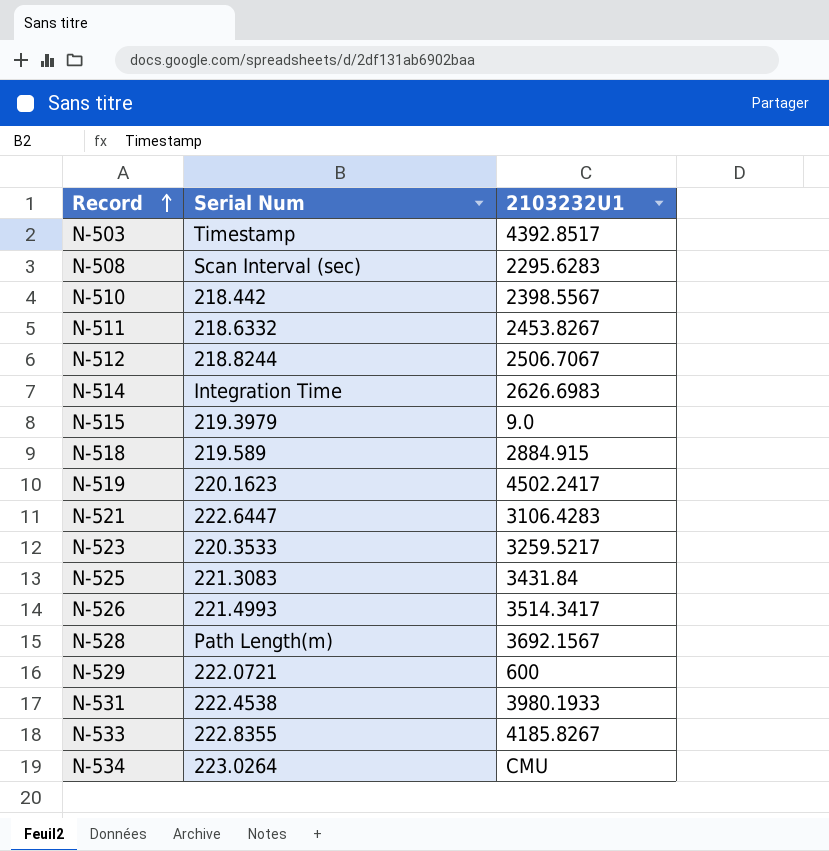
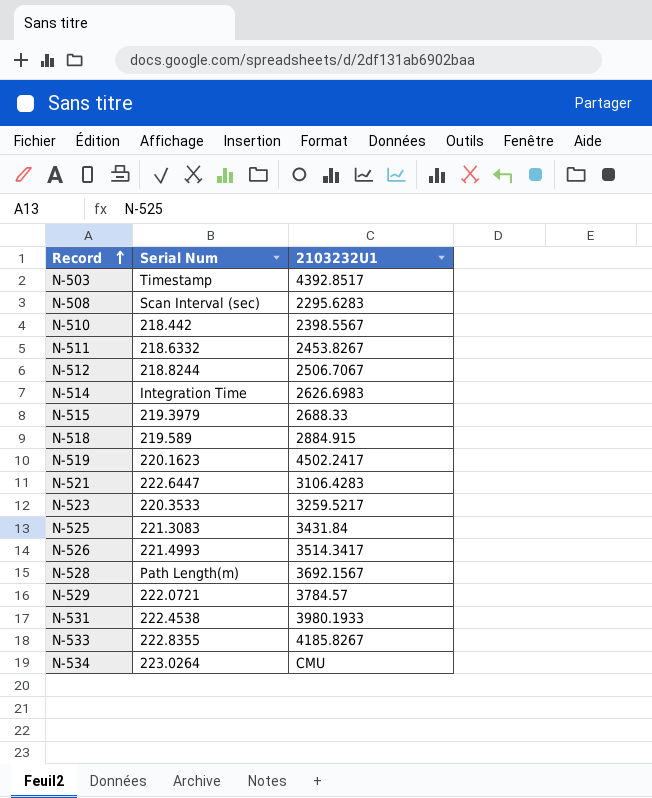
N-515 | 2103232U1: 9.0 -> 2688.33
N-529 | 2103232U1: 600 -> 3784.57

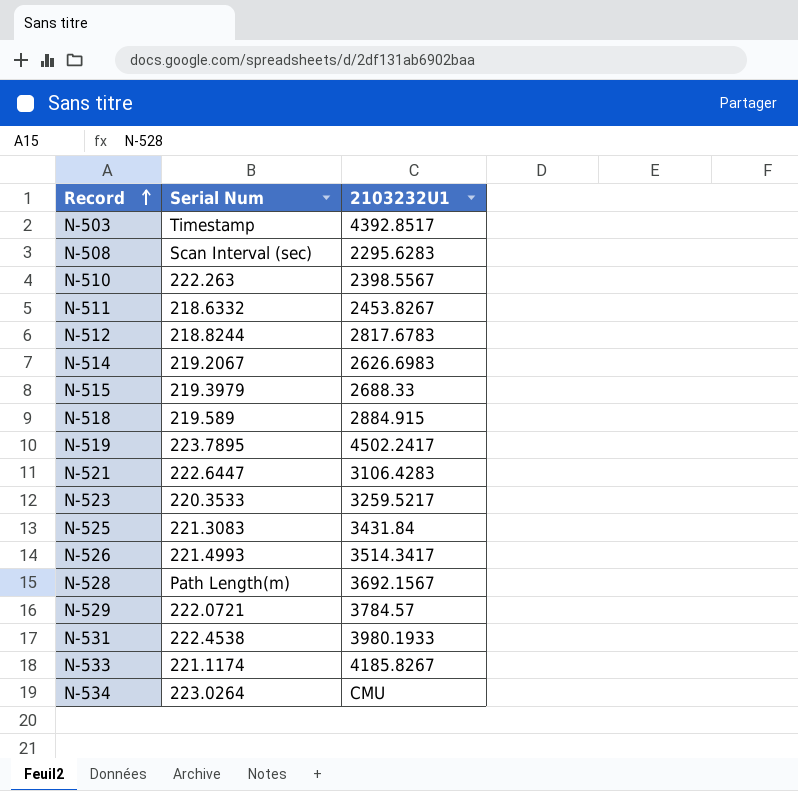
N-510 | Serial Num: 218.442 -> 222.263
N-512 | 2103232U1: 2506.7067 -> 2817.6783
N-514 | Serial Num: Integration Time -> 219.2067
N-519 | Serial Num: 220.1623 -> 223.7895
N-533 | Serial Num: 222.8355 -> 221.1174

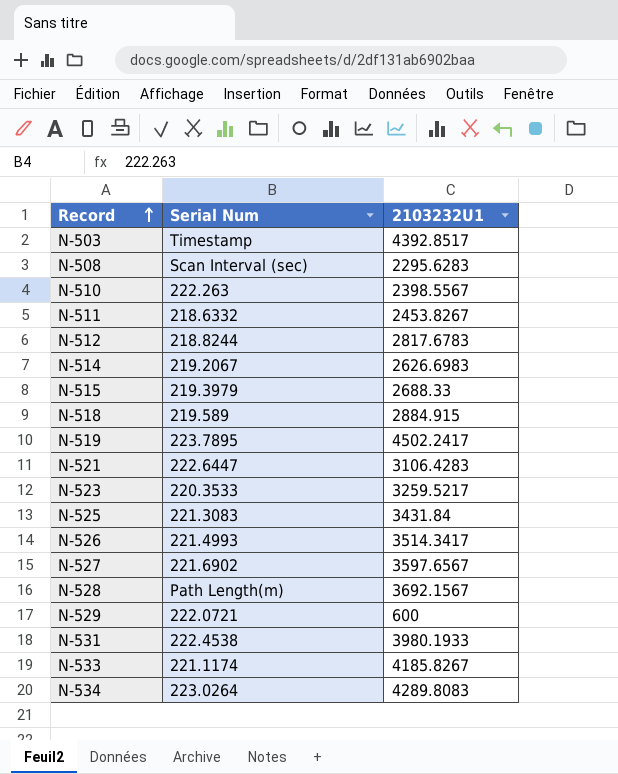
row N-527: none -> 221.6902 | 3597.6567
N-529 | 2103232U1: 3784.57 -> 600
N-534 | 2103232U1: CMU -> 4289.8083

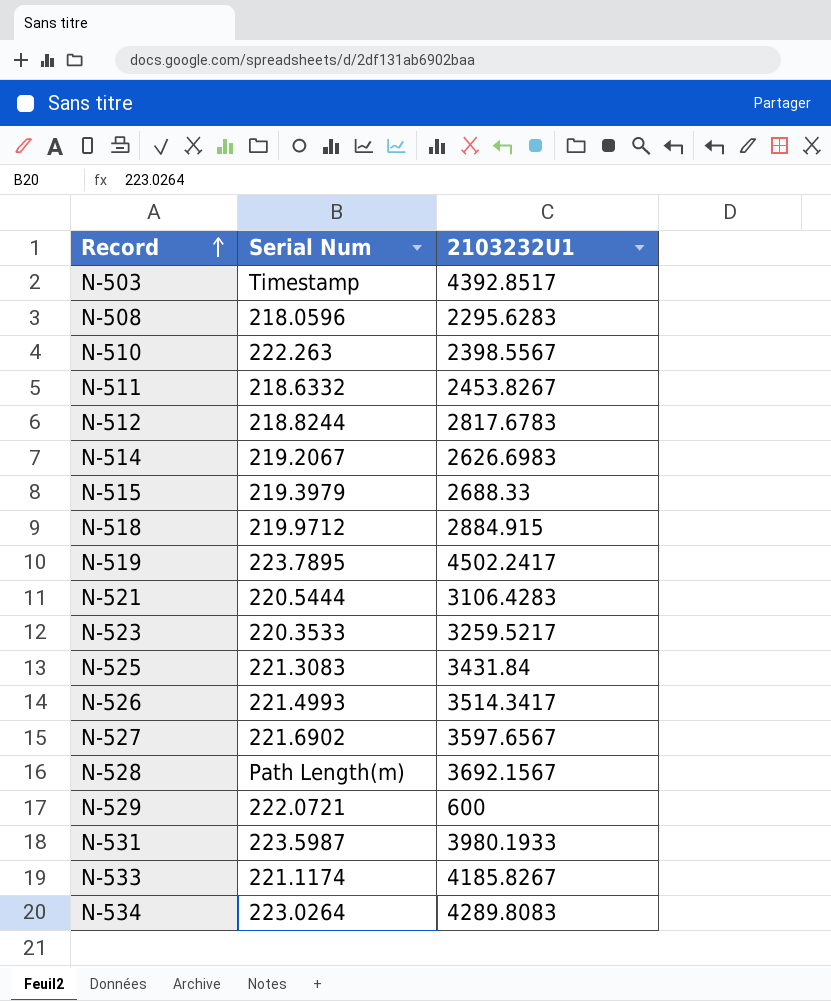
N-508 | Serial Num: Scan Interval (sec) -> 218.0596
N-518 | Serial Num: 219.589 -> 219.9712
N-521 | Serial Num: 222.6447 -> 220.5444
N-531 | Serial Num: 222.4538 -> 223.5987

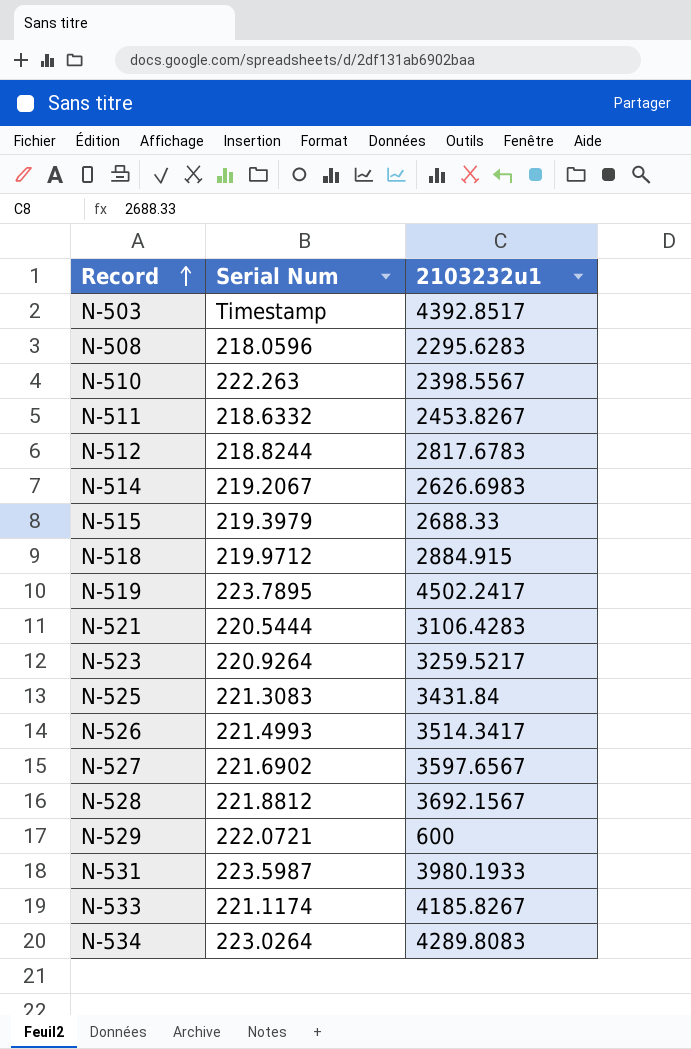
column name: 2103232U1 -> 2103232u1
N-523 | Serial Num: 220.3533 -> 220.9264
N-528 | Serial Num: Path Length(m) -> 221.8812

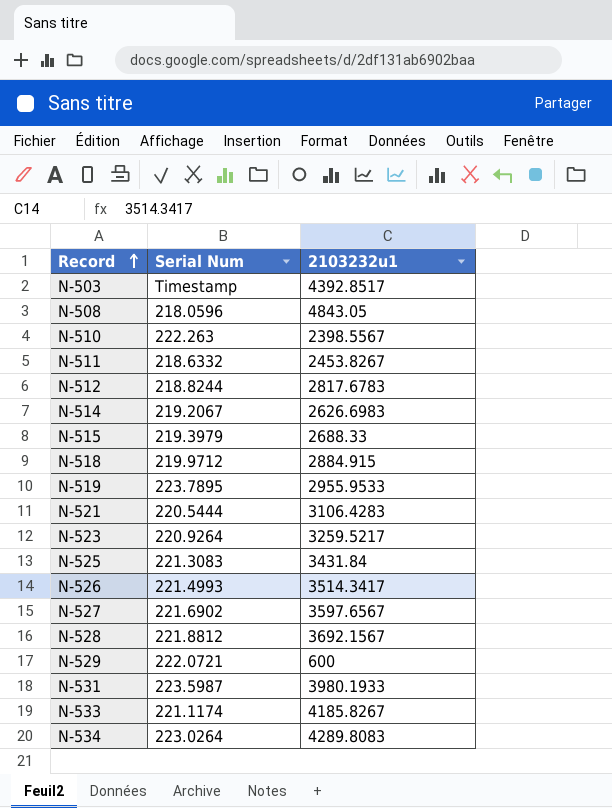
N-508 | 2103232u1: 2295.6283 -> 4843.05
N-519 | 2103232u1: 4502.2417 -> 2955.9533

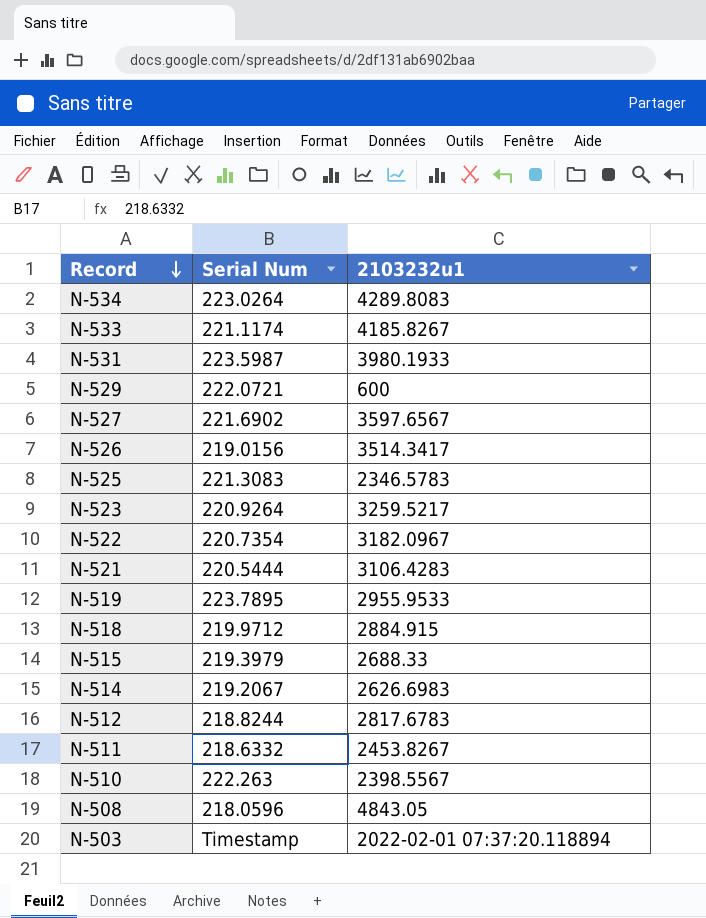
row order: Record ascending -> Record descending
row N-528: 221.8812 | 3692.1567 -> none
N-526 | Serial Num: 221.4993 -> 219.0156
N-525 | 2103232u1: 3431.84 -> 2346.5783
row N-522: none -> 220.7354 | 3182.0967
N-503 | 2103232u1: 4392.8517 -> 2022-02-01 07:37:20.118894

